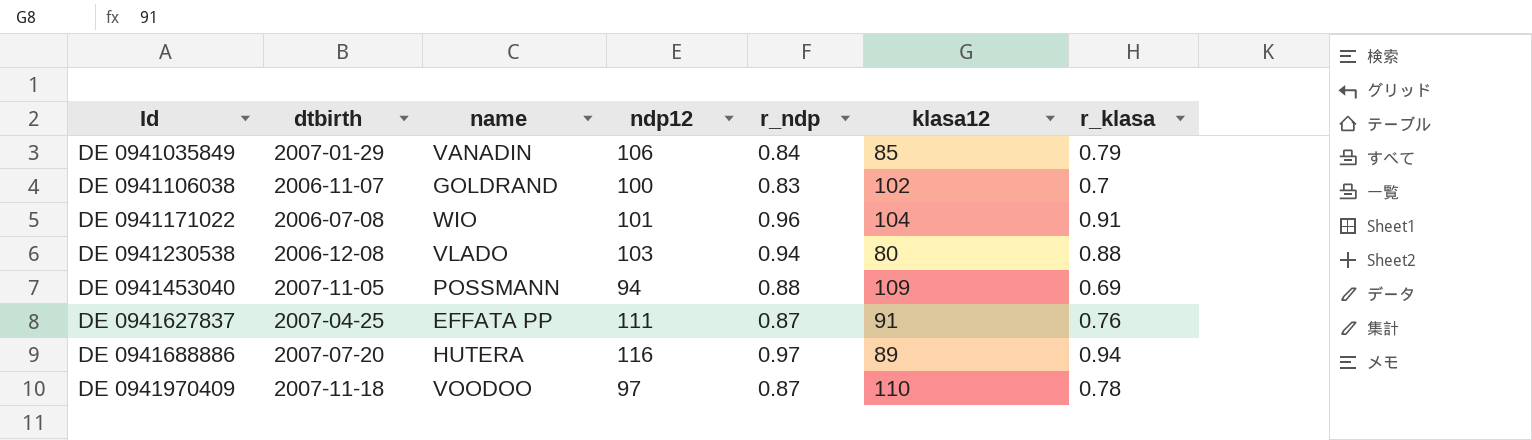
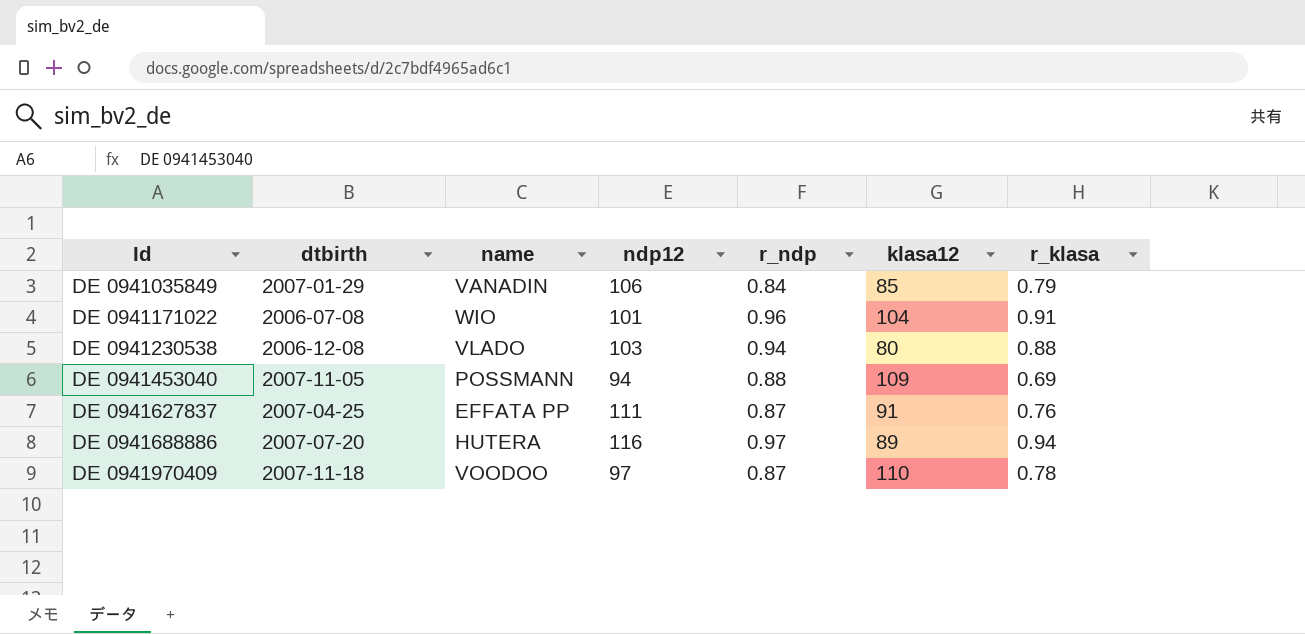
row DE 0941106038: 2006-11-07 | GOLDRAND | 100 | 0.83 | 102 | 0.7 -> none

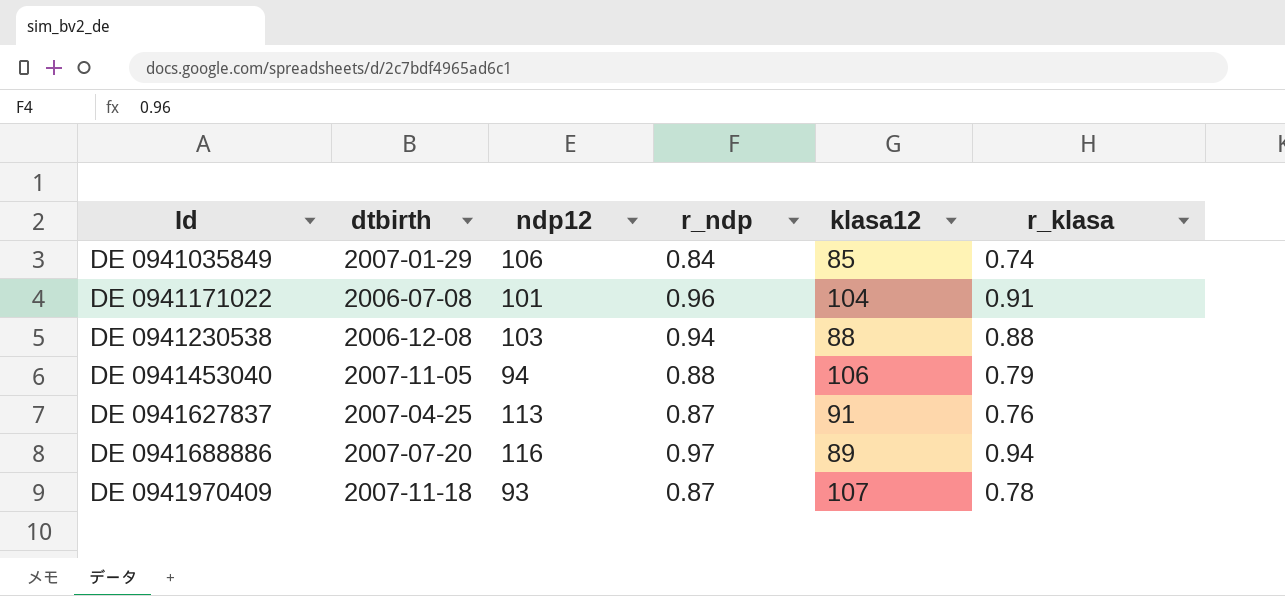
column name | position: 3 -> none
DE 0941035849 | r_klasa: 0.79 -> 0.74
DE 0941230538 | klasa12: 80 -> 88
DE 0941453040 | klasa12: 109 -> 106
DE 0941453040 | r_klasa: 0.69 -> 0.79
DE 0941627837 | ndp12: 111 -> 113
DE 0941970409 | ndp12: 97 -> 93
DE 0941970409 | klasa12: 110 -> 107

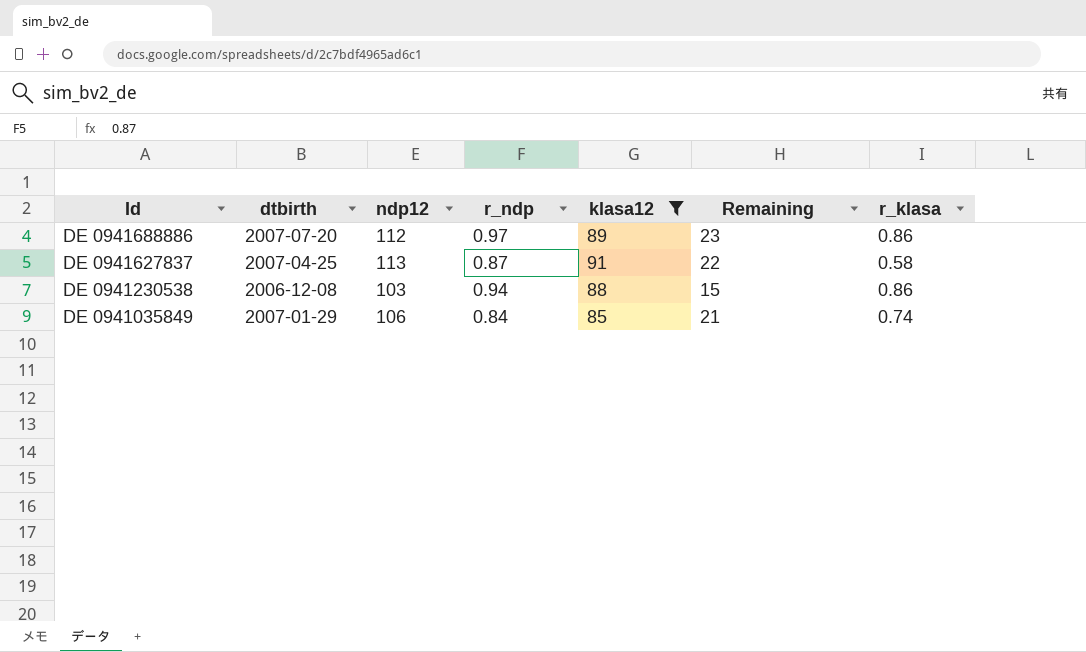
filter: none -> klasa12 <= 91
row order: Id ascending -> Id descending
column Remaining | formula: none -> [ndp12] - [klasa12]
DE 0941688886 | ndp12: 116 -> 112
DE 0941688886 | r_klasa: 0.94 -> 0.86
DE 0941627837 | r_klasa: 0.76 -> 0.58
DE 0941230538 | r_klasa: 0.88 -> 0.86

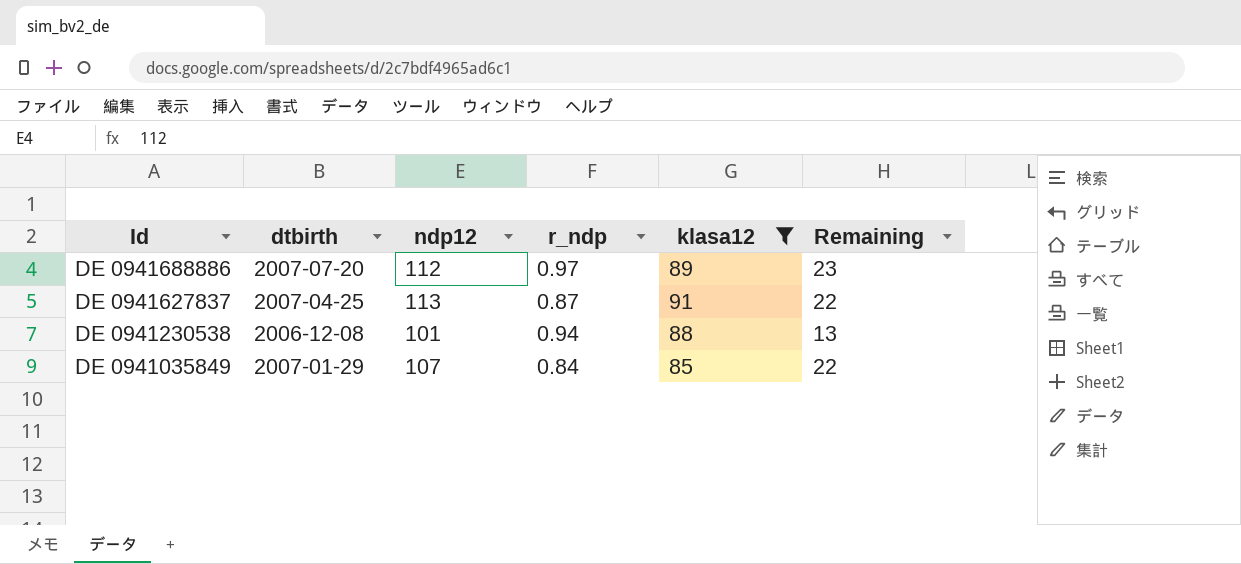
column r_klasa | position: 7 -> none
DE 0941230538 | ndp12: 103 -> 101
DE 0941230538 | Remaining: 15 -> 13
DE 0941035849 | ndp12: 106 -> 107
DE 0941035849 | Remaining: 21 -> 22

